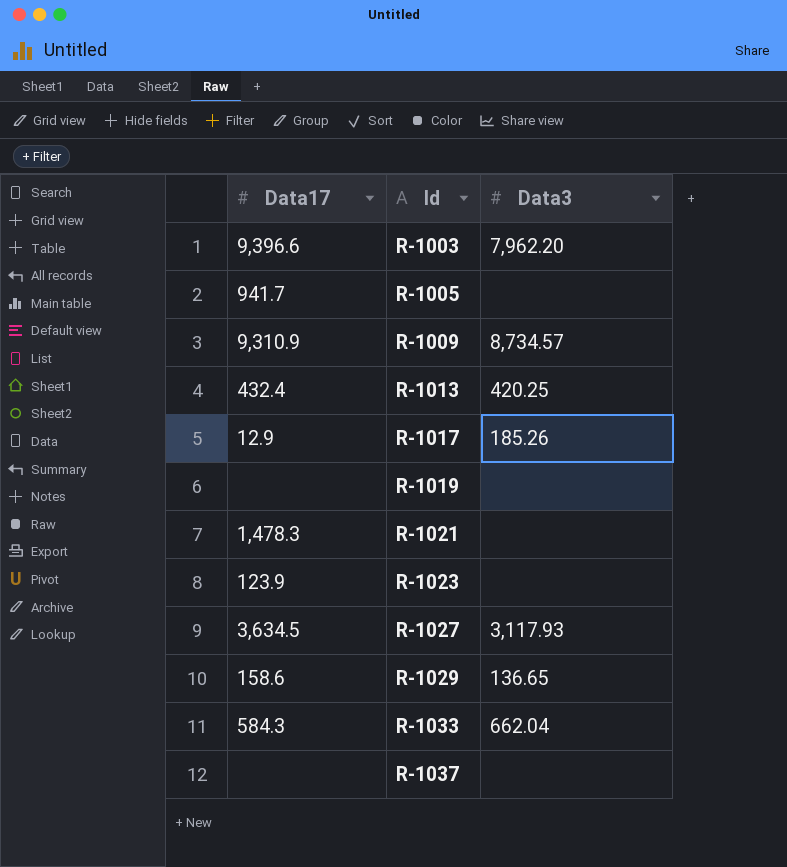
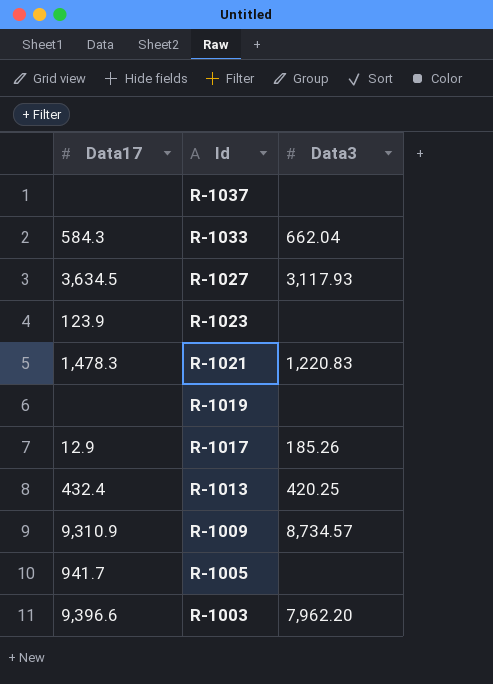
row order: Id ascending -> Id descending
row R-1029: 158.6 | 136.65 -> none
R-1021 | Data3: none -> 1,220.83

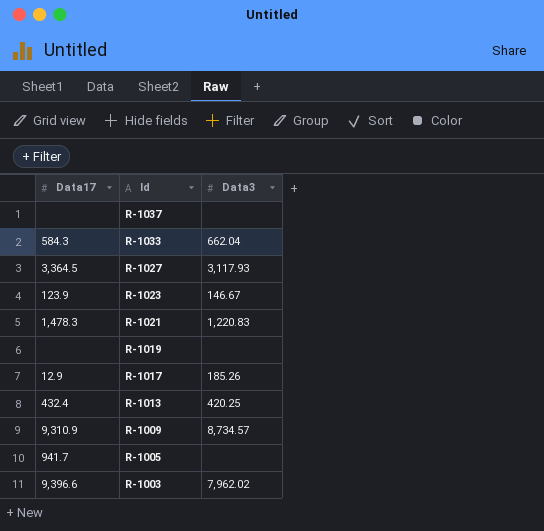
R-1027 | Data17: 3,634.5 -> 3,364.5
R-1023 | Data3: none -> 146.67
R-1003 | Data3: 7,962.20 -> 7,962.02

